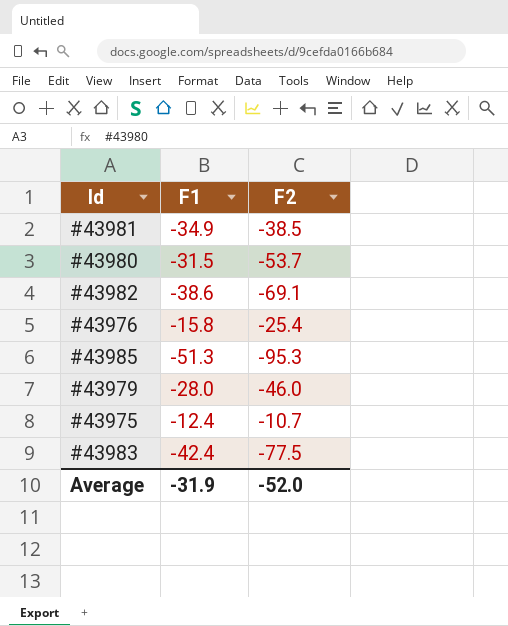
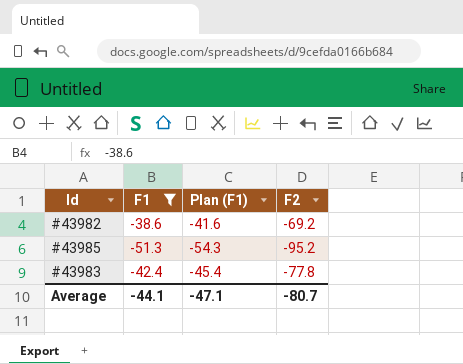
filter: none -> F1 <= -38.6
column Plan (F1) | formula: none -> [F1] - 3
#43982 | F2: -69.1 -> -69.2
#43985 | F2: -95.3 -> -95.2
#43983 | F2: -77.5 -> -77.8
Average | F1: -31.9 -> -44.1
Average | F2: -52.0 -> -80.7

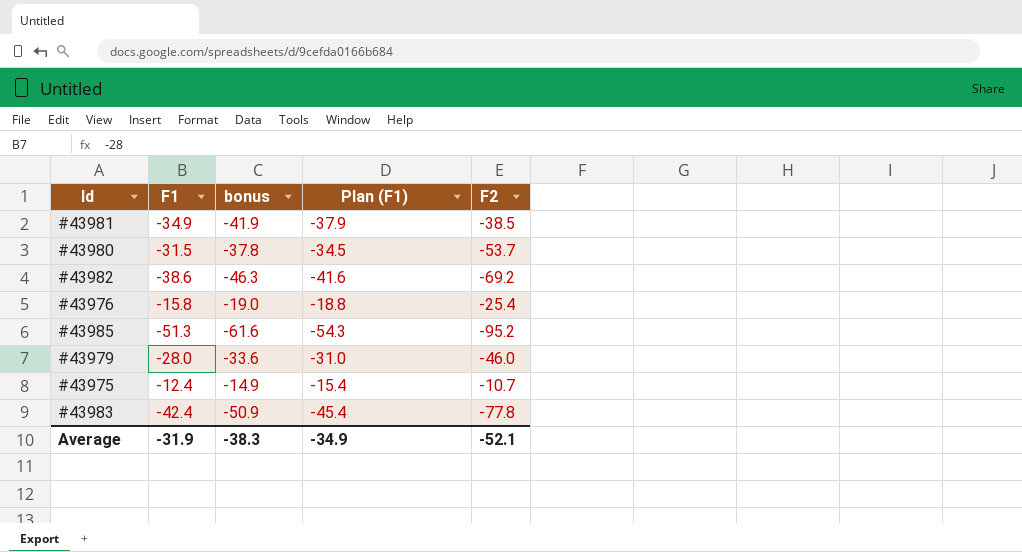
filter: F1 <= -38.6 -> none
column bonus | formula: none -> [F1] * 1.2
Average | F1: -44.1 -> -31.9
Average | Plan (F1): -47.1 -> -34.9
Average | F2: -80.7 -> -52.1

